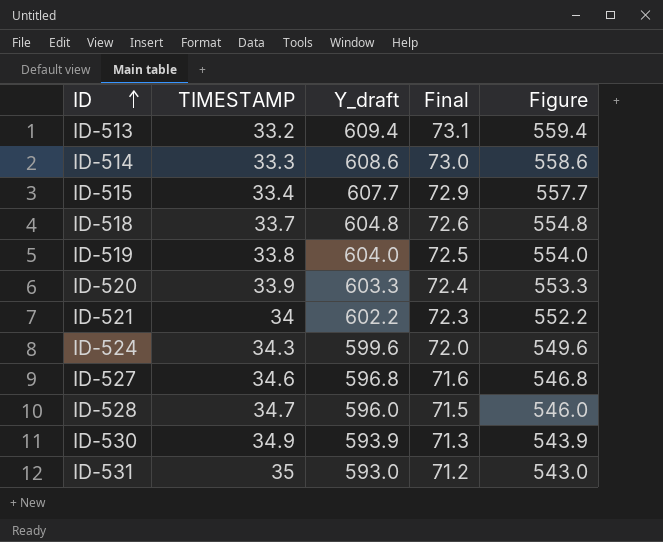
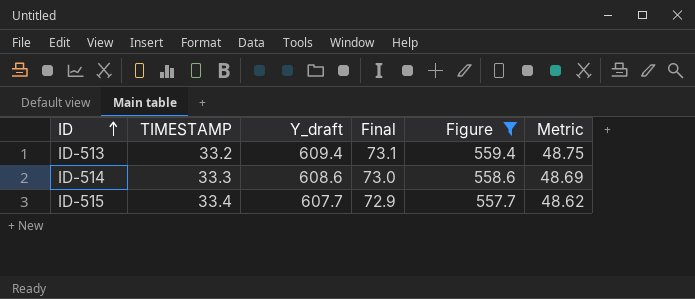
filter: none -> Figure >= 557.7
column Metric | formula: none -> [Y_draft] * 0.08

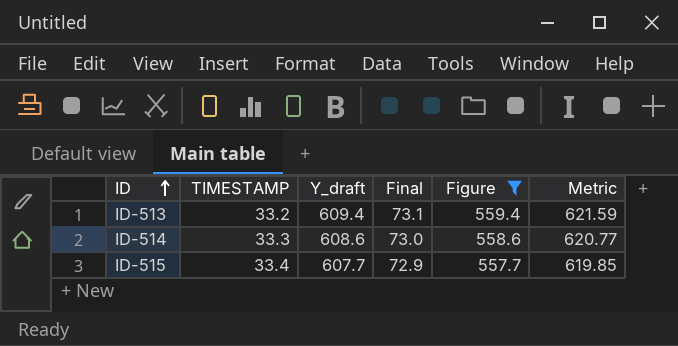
column Metric | formula: [Y_draft] * 0.08 -> [Y_draft] * 1.02

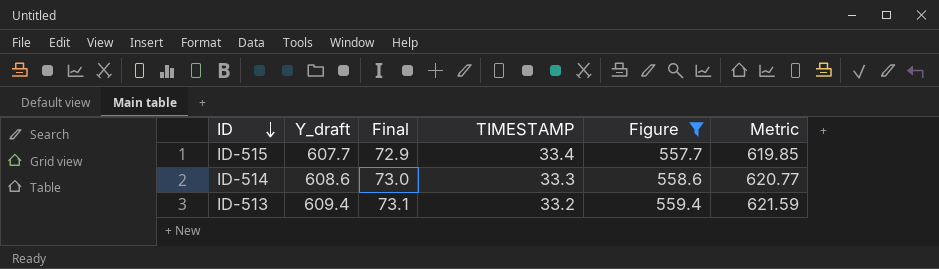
row order: ID ascending -> ID descending
column TIMESTAMP | position: 2 -> 4

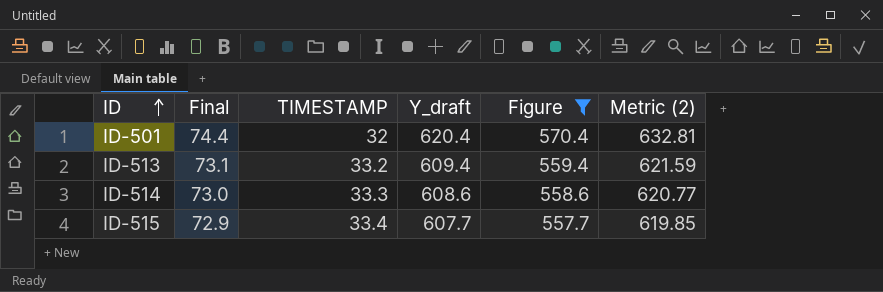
row order: ID descending -> ID ascending
column Y_draft | position: 2 -> 4
column name: Metric -> Metric (2)
row ID-501: none -> 74.4 | 32 | 620.4 | 570.4 | 632.81

